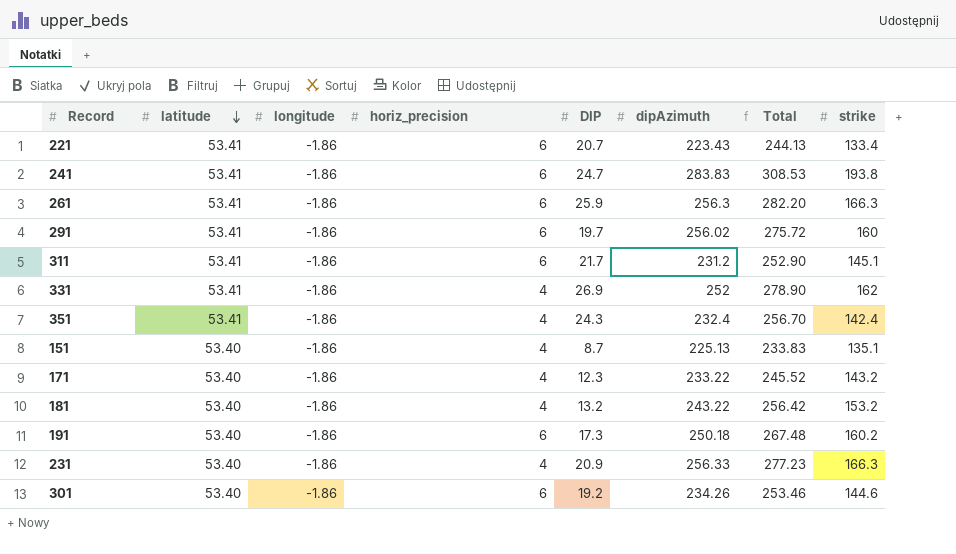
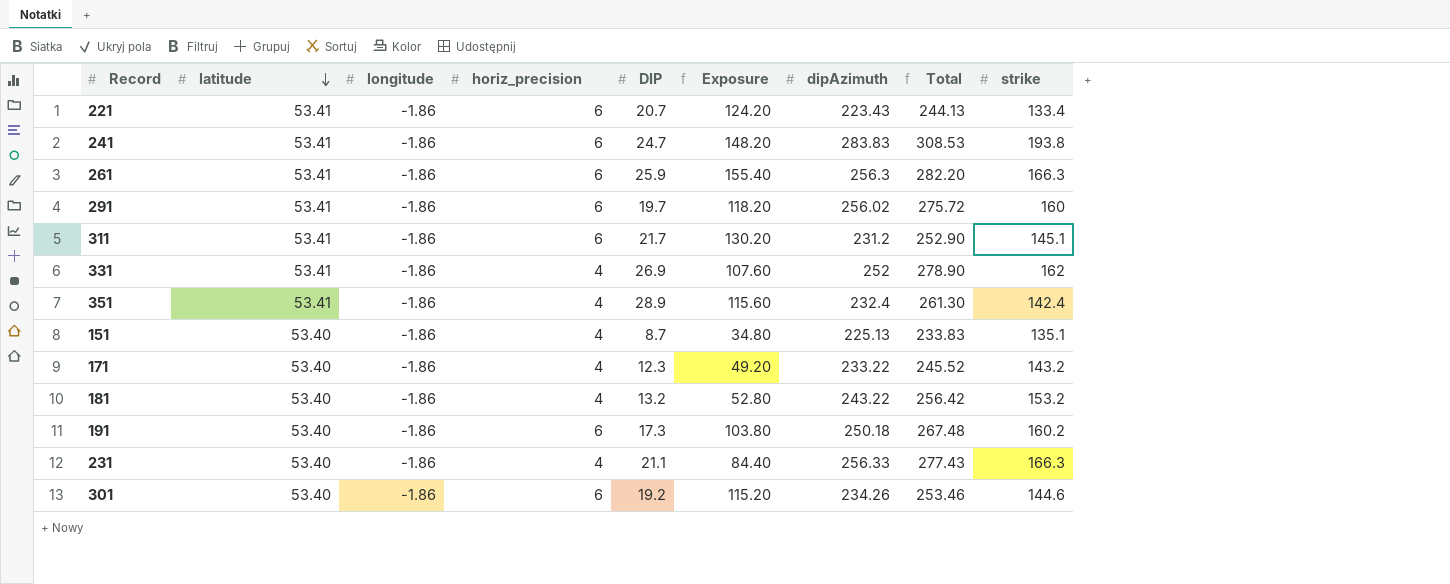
column Exposure | formula: none -> [horiz_precision] * [DIP]
351 | DIP: 24.3 -> 28.9
351 | Total: 256.70 -> 261.30
231 | DIP: 20.9 -> 21.1
231 | Total: 277.23 -> 277.43

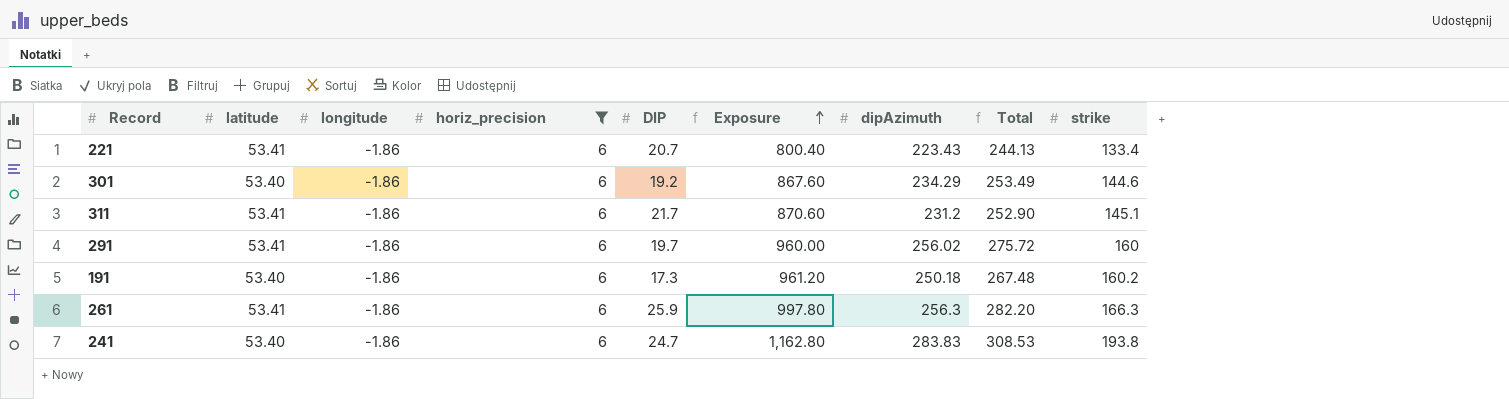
filter: none -> horiz_precision = 6
row order: latitude descending -> Exposure ascending
column Exposure | formula: [horiz_precision] * [DIP] -> [horiz_precision] * [strike]
301 | dipAzimuth: 234.26 -> 234.29
301 | Total: 253.46 -> 253.49
241 | latitude: 53.41 -> 53.40

